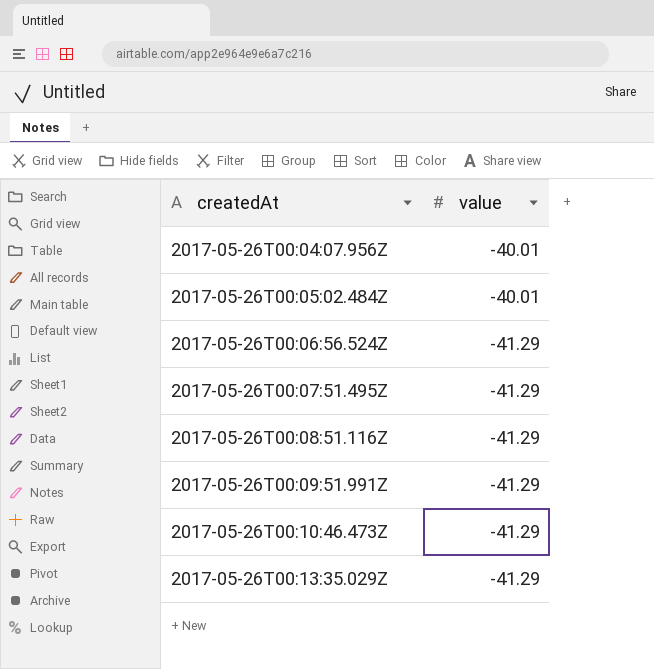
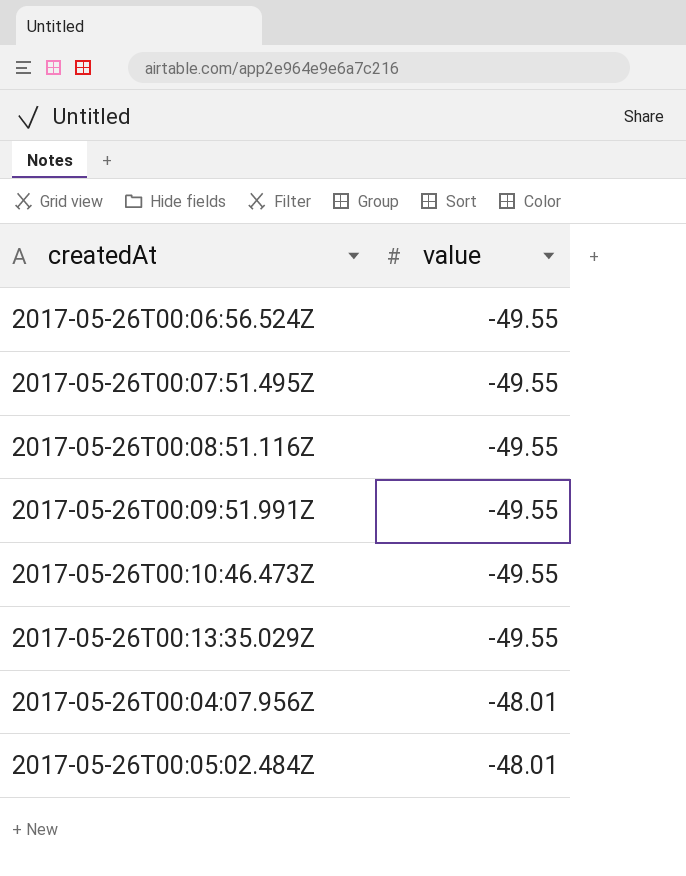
row order: createdAt ascending -> value ascending
2017-05-26T00:06:56.524Z | value: -41.29 -> -49.55
2017-05-26T00:07:51.495Z | value: -41.29 -> -49.55
2017-05-26T00:08:51.116Z | value: -41.29 -> -49.55
2017-05-26T00:09:51.991Z | value: -41.29 -> -49.55
2017-05-26T00:10:46.473Z | value: -41.29 -> -49.55
2017-05-26T00:13:35.029Z | value: -41.29 -> -49.55
2017-05-26T00:04:07.956Z | value: -40.01 -> -48.01
2017-05-26T00:05:02.484Z | value: -40.01 -> -48.01

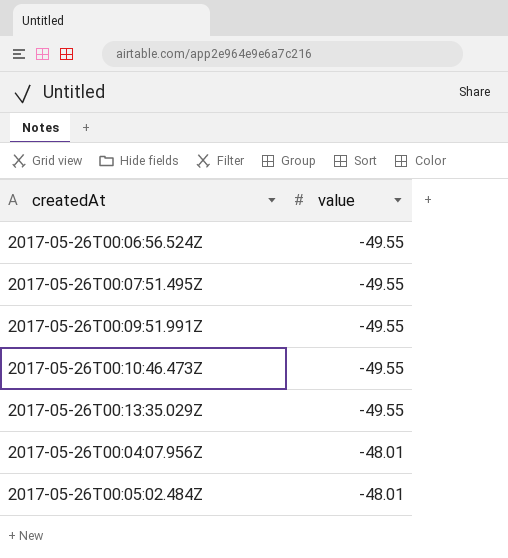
row 2017-05-26T00:08:51.116Z: -49.55 -> none

